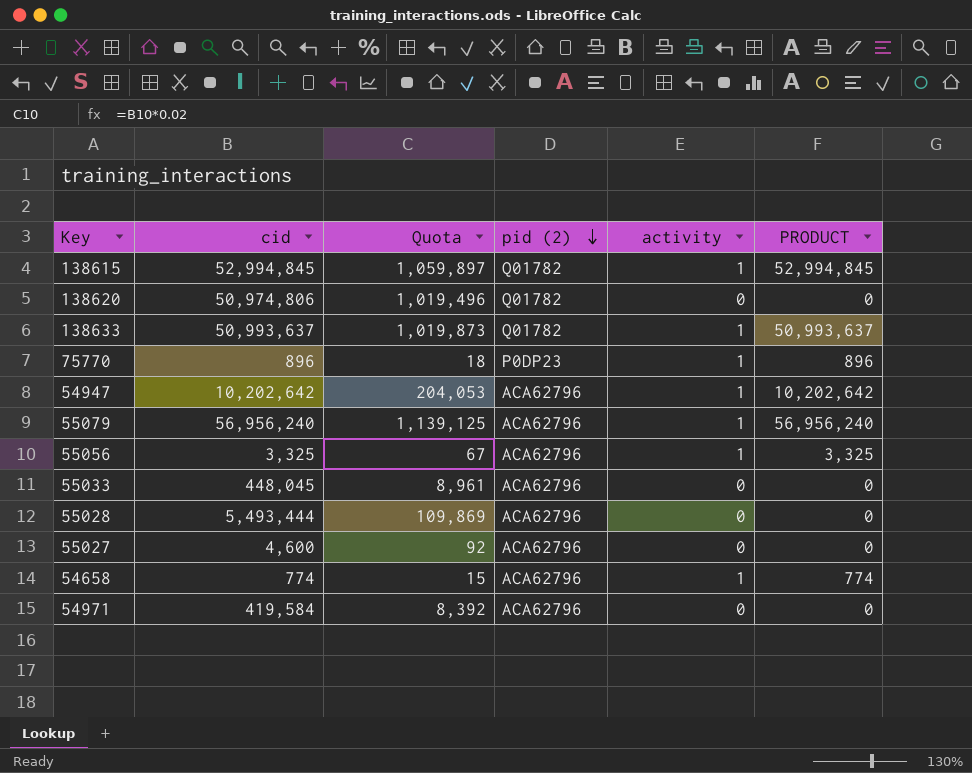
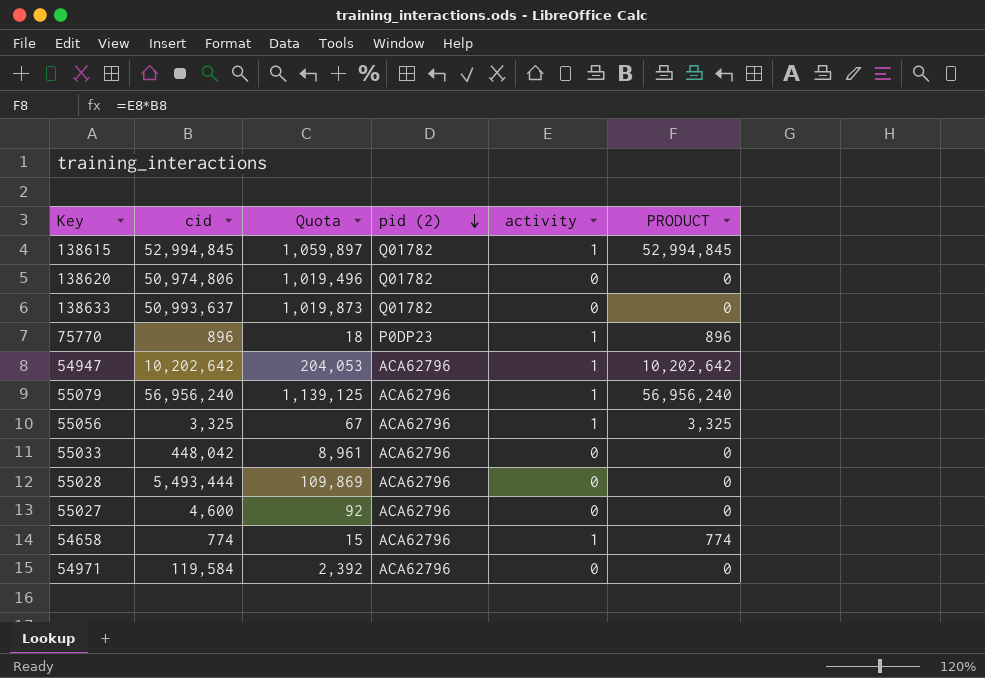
138633 | activity: 1 -> 0
138633 | PRODUCT: 50,993,637 -> 0
55033 | cid: 448,045 -> 448,042
54971 | cid: 419,584 -> 119,584
54971 | Quota: 8,392 -> 2,392

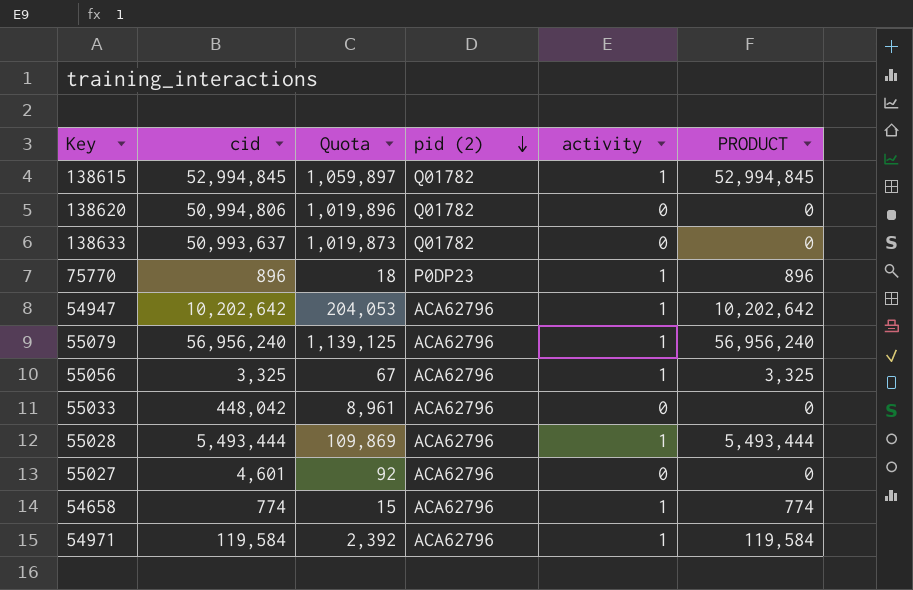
138620 | cid: 50,974,806 -> 50,994,806
138620 | Quota: 1,019,496 -> 1,019,896
55028 | activity: 0 -> 1
55028 | PRODUCT: 0 -> 5,493,444
55027 | cid: 4,600 -> 4,601
54971 | activity: 0 -> 1
54971 | PRODUCT: 0 -> 119,584

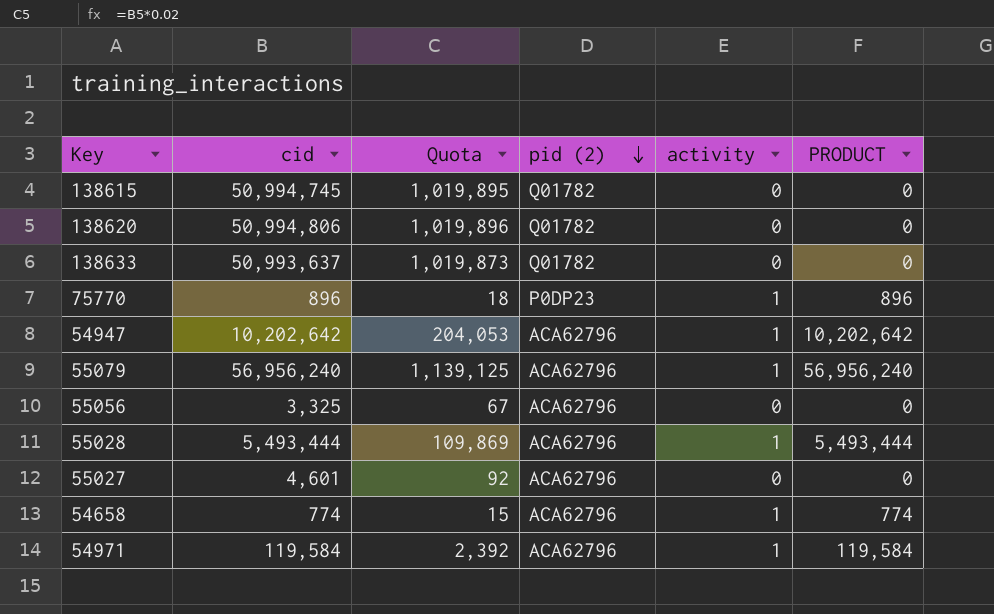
row 55033: 448,042 | 8,961 | ACA62796 | 0 | 0 -> none
138615 | cid: 52,994,845 -> 50,994,745
138615 | Quota: 1,059,897 -> 1,019,895
138615 | activity: 1 -> 0
138615 | PRODUCT: 52,994,845 -> 0
55056 | activity: 1 -> 0
55056 | PRODUCT: 3,325 -> 0

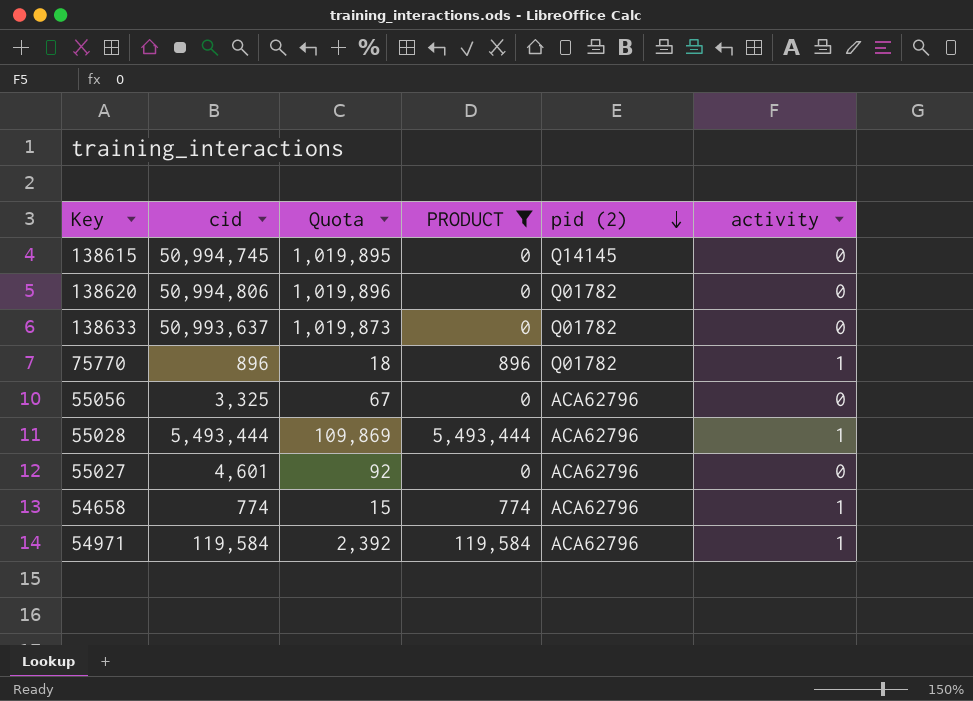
filter: none -> PRODUCT <= 5,493,444
column PRODUCT | position: 6 -> 4
138615 | pid (2): Q01782 -> Q14145
75770 | pid (2): P0DP23 -> Q01782

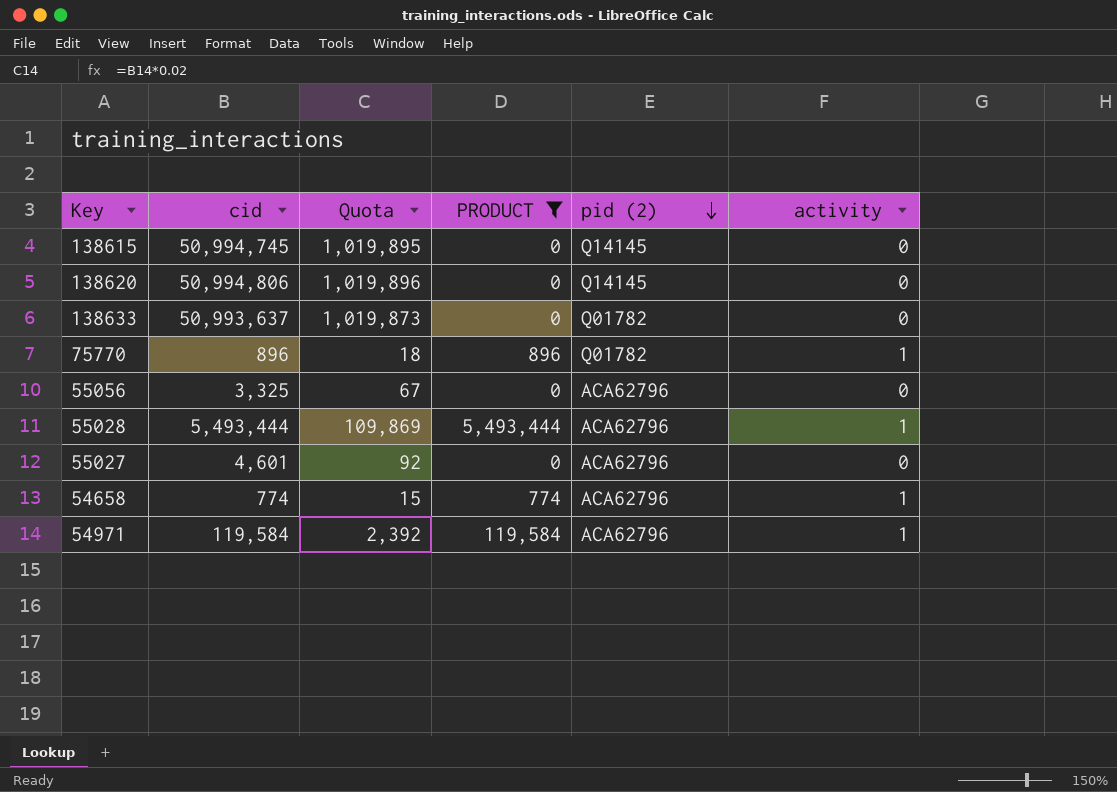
138620 | pid (2): Q01782 -> Q14145

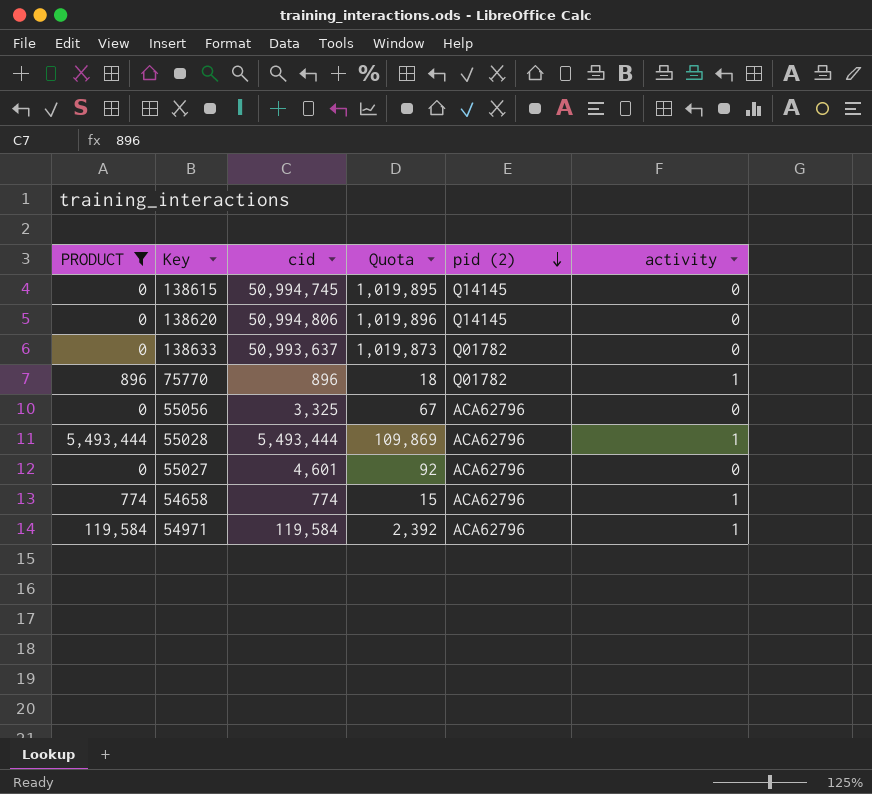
column PRODUCT | position: 4 -> 1

